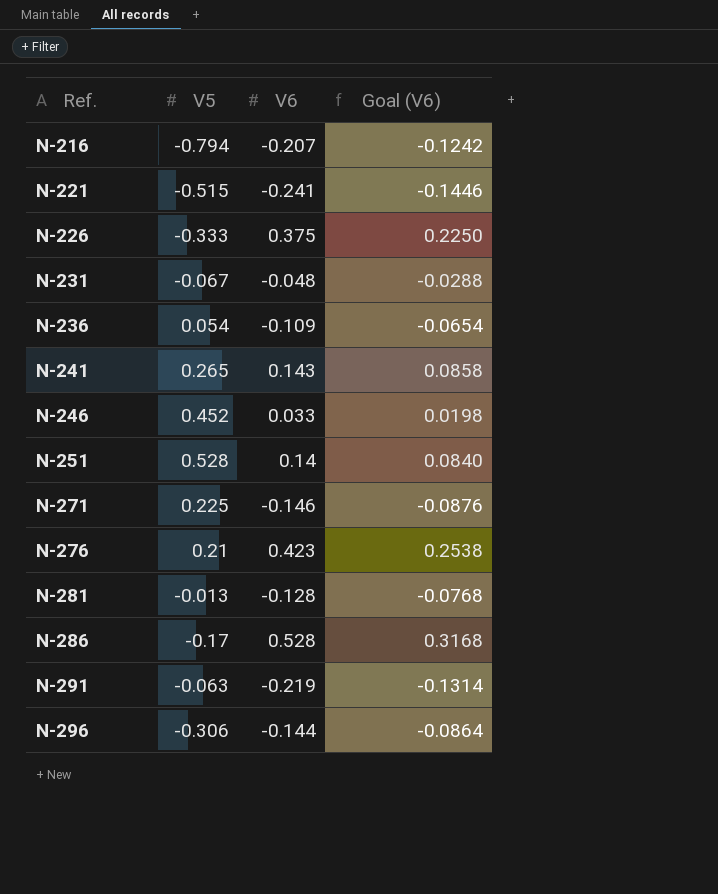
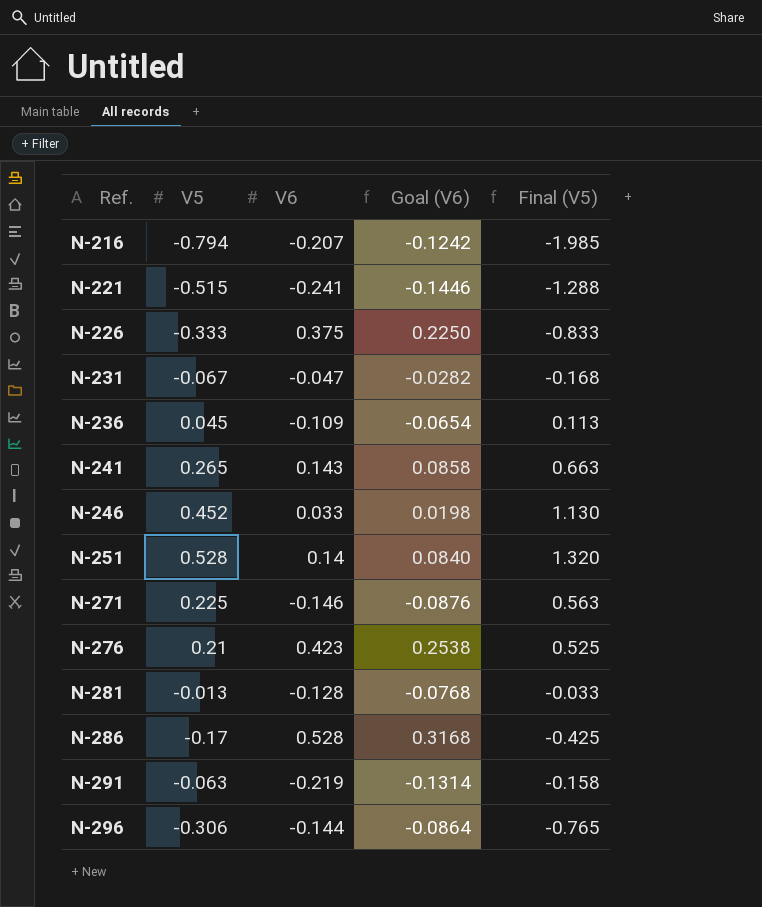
column Final (V5) | formula: none -> [V5] * 2.5
N-231 | V6: -0.048 -> -0.047
N-231 | Goal (V6): -0.0288 -> -0.0282
N-236 | V5: 0.054 -> 0.045

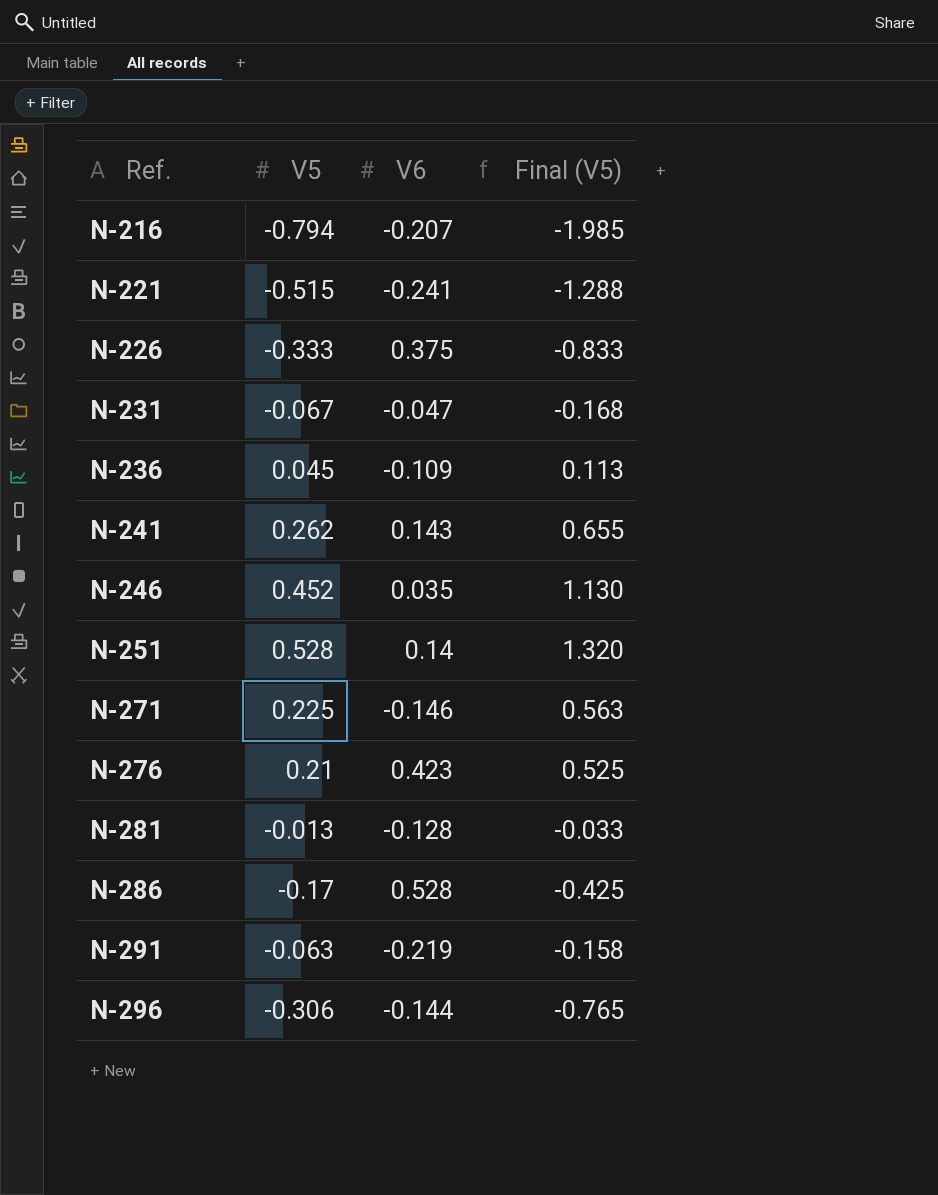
column Goal (V6) | formula: [V6] * 0.6 -> none
N-241 | V5: 0.265 -> 0.262
N-241 | Final (V5): 0.663 -> 0.655
N-246 | V6: 0.033 -> 0.035

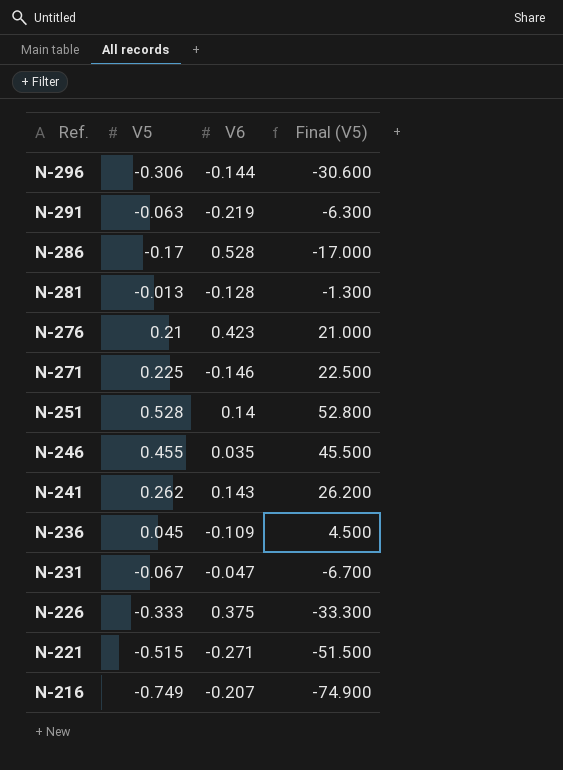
row order: Ref. ascending -> Ref. descending
column Final (V5) | formula: [V5] * 2.5 -> [V5] * 100
N-246 | V5: 0.452 -> 0.455
N-221 | V6: -0.241 -> -0.271
N-216 | V5: -0.794 -> -0.749

